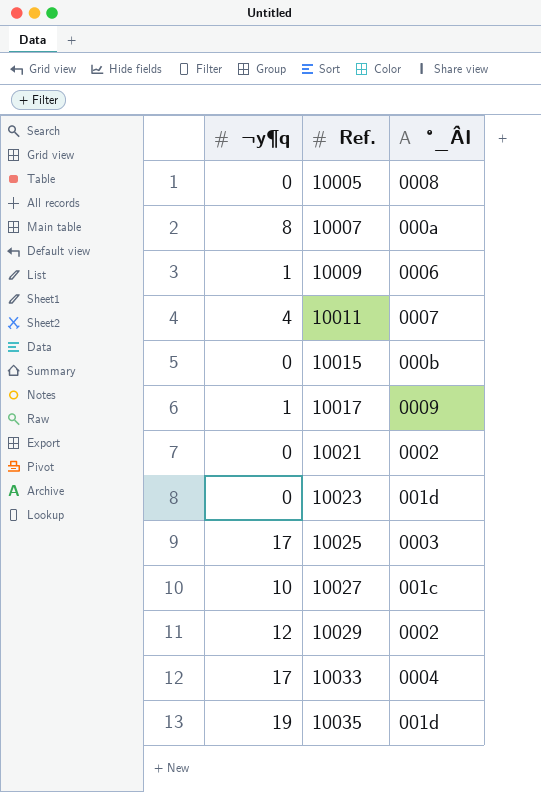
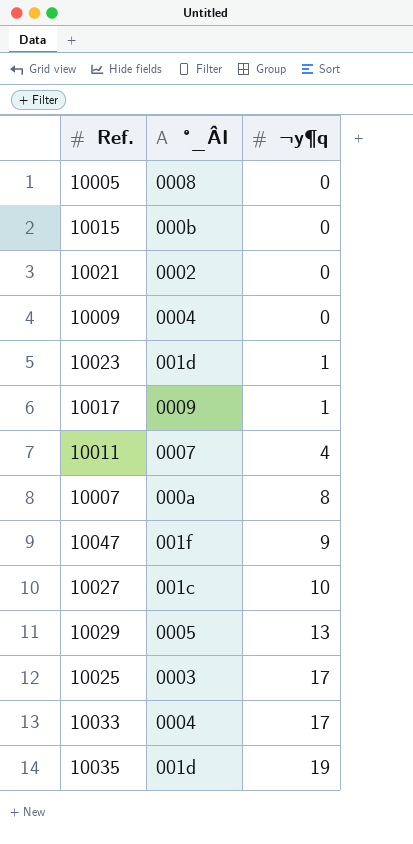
row order: Ref. ascending -> ¬y¶q ascending
column ¬y¶q | position: 1 -> 3
10009 | °_ÂI: 0006 -> 0004
10009 | ¬y¶q: 1 -> 0
10023 | ¬y¶q: 0 -> 1
row 10047: none -> 001f | 9
10029 | °_ÂI: 0002 -> 0005
10029 | ¬y¶q: 12 -> 13

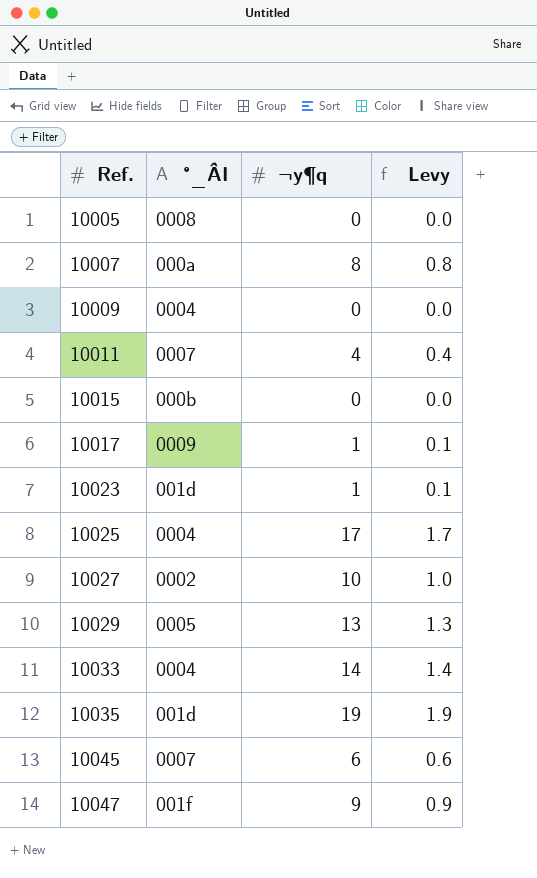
row order: ¬y¶q ascending -> Ref. ascending
column Levy | formula: none -> [¬y¶q] * 0.1
row 10021: 0002 | 0 -> none
10025 | °_ÂI: 0003 -> 0004
10027 | °_ÂI: 001c -> 0002
10033 | ¬y¶q: 17 -> 14
row 10045: none -> 0007 | 6 | 0.6

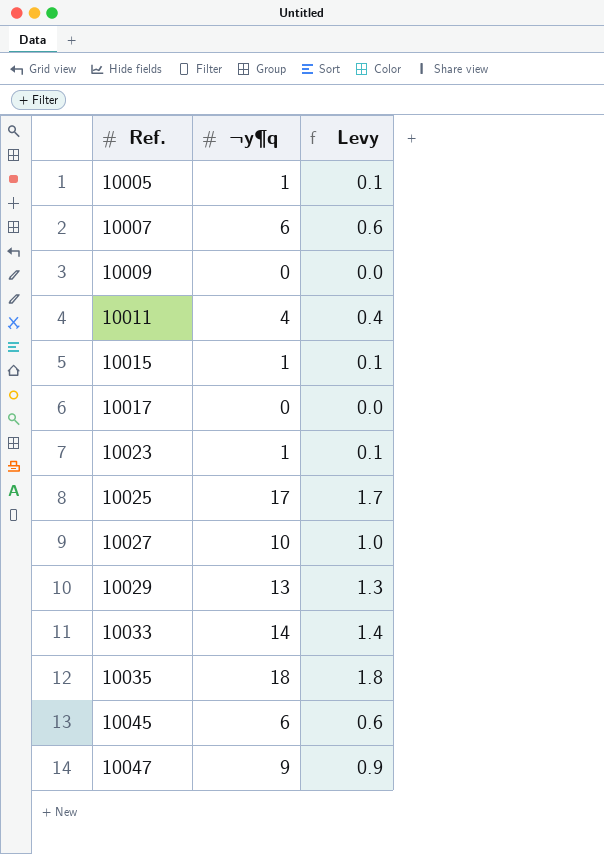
column °_ÂI | position: 2 -> none
10005 | ¬y¶q: 0 -> 1
10005 | Levy: 0.0 -> 0.1
10007 | ¬y¶q: 8 -> 6
10007 | Levy: 0.8 -> 0.6
10015 | ¬y¶q: 0 -> 1
10015 | Levy: 0.0 -> 0.1
10017 | ¬y¶q: 1 -> 0
10017 | Levy: 0.1 -> 0.0
10035 | ¬y¶q: 19 -> 18
10035 | Levy: 1.9 -> 1.8

